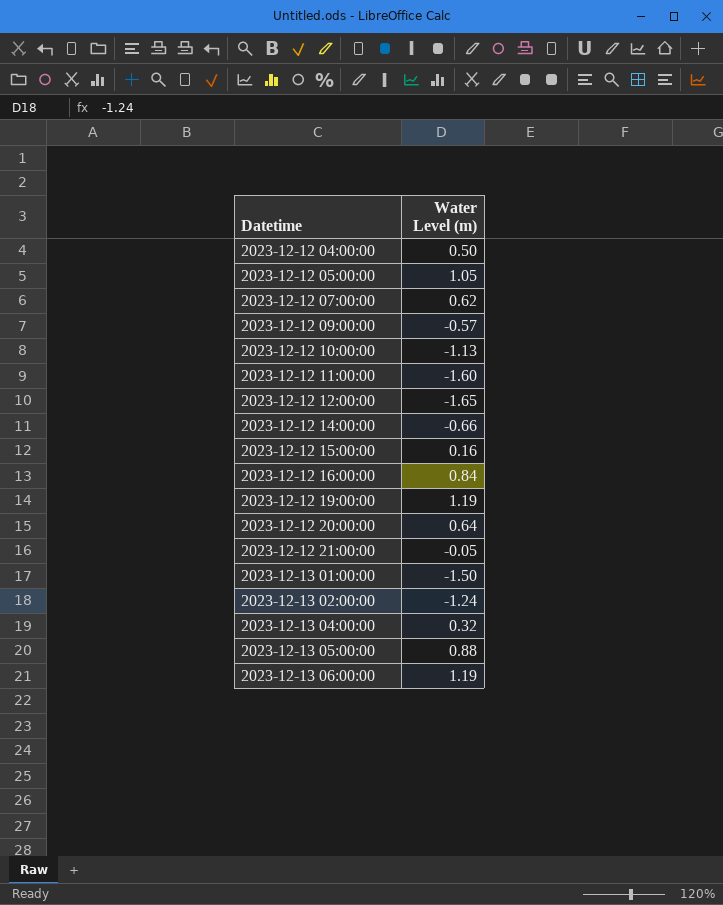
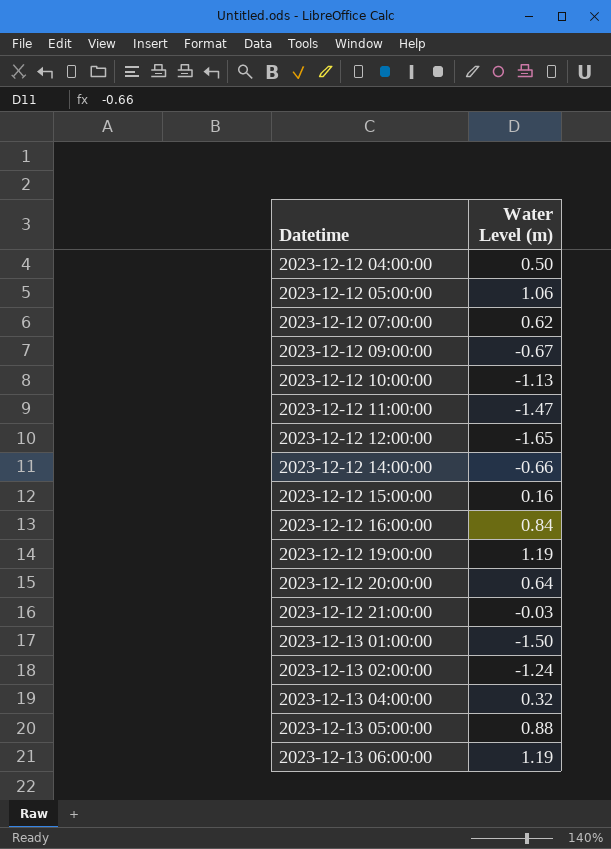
2023-12-12 05:00:00 | Water Level (m): 1.05 -> 1.06
2023-12-12 09:00:00 | Water Level (m): -0.57 -> -0.67
2023-12-12 11:00:00 | Water Level (m): -1.60 -> -1.47
2023-12-12 21:00:00 | Water Level (m): -0.05 -> -0.03

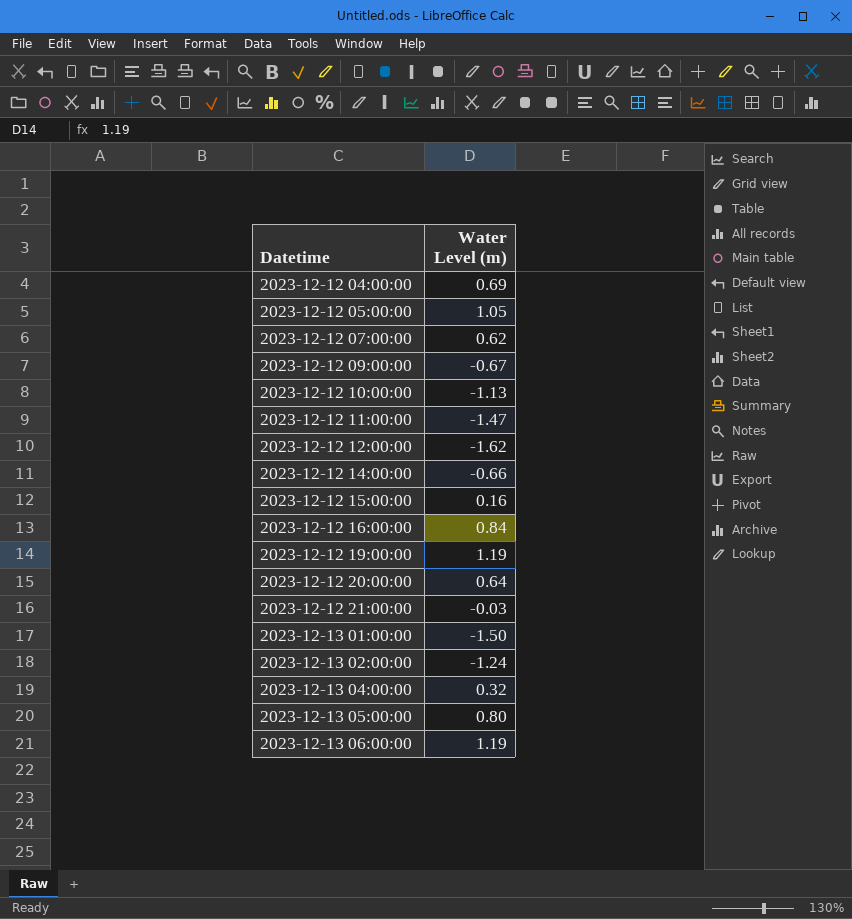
2023-12-12 04:00:00 | Water Level (m): 0.50 -> 0.69
2023-12-12 05:00:00 | Water Level (m): 1.06 -> 1.05
2023-12-12 12:00:00 | Water Level (m): -1.65 -> -1.62
2023-12-13 05:00:00 | Water Level (m): 0.88 -> 0.80

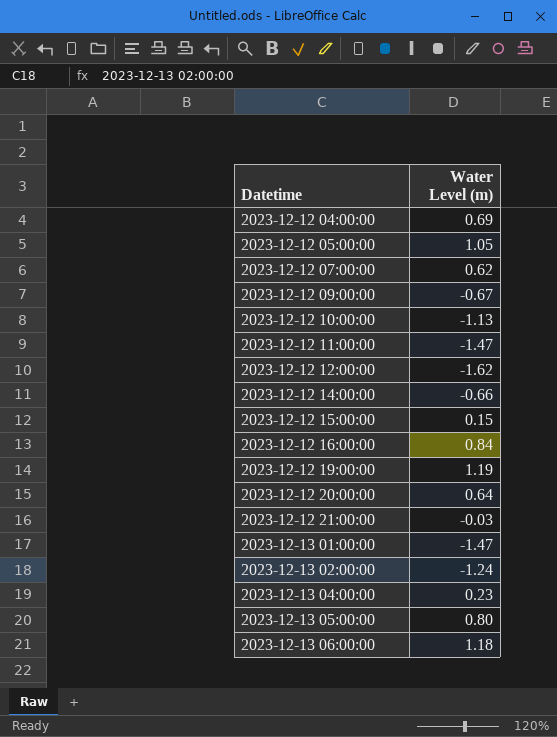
2023-12-12 15:00:00 | Water Level (m): 0.16 -> 0.15
2023-12-13 01:00:00 | Water Level (m): -1.50 -> -1.47
2023-12-13 04:00:00 | Water Level (m): 0.32 -> 0.23
2023-12-13 06:00:00 | Water Level (m): 1.19 -> 1.18

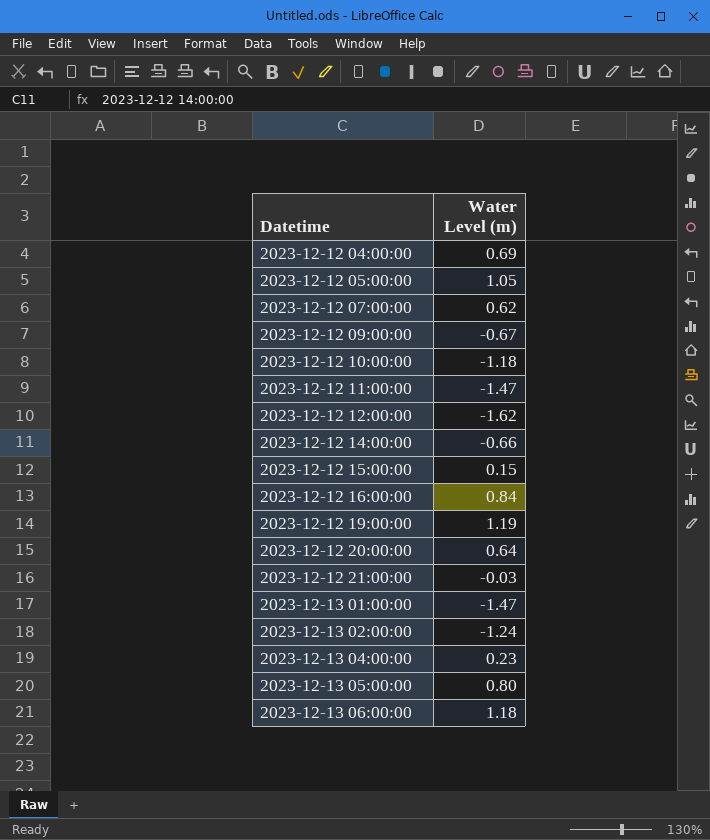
2023-12-12 10:00:00 | Water Level (m): -1.13 -> -1.18

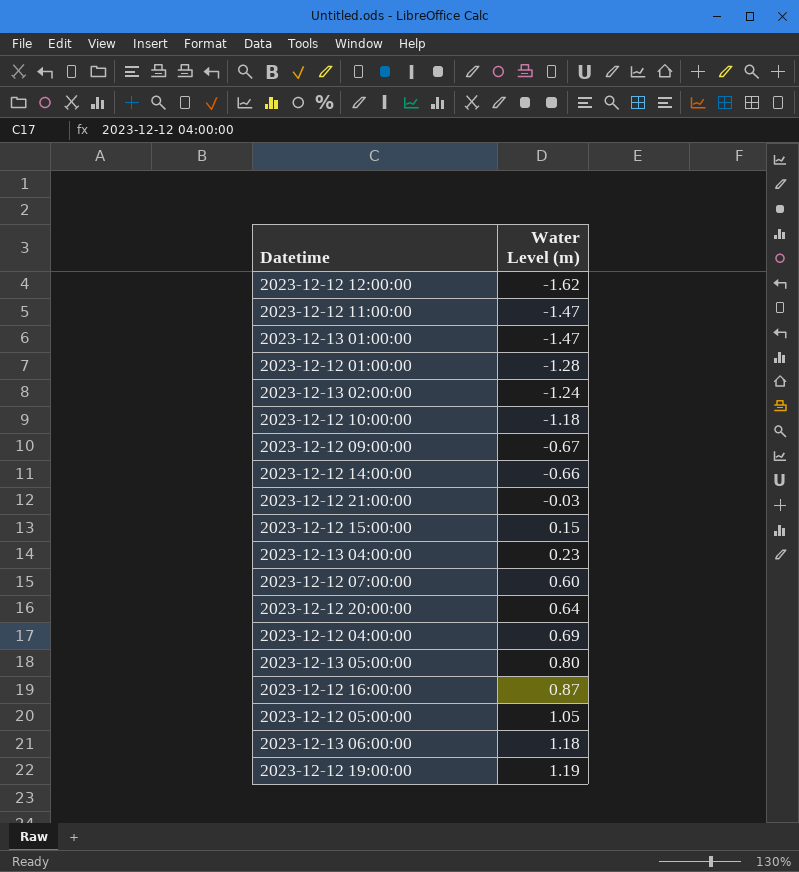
row order: Datetime ascending -> Water Level (m) ascending
row 2023-12-12 01:00:00: none -> -1.28
2023-12-12 07:00:00 | Water Level (m): 0.62 -> 0.60
2023-12-12 16:00:00 | Water Level (m): 0.84 -> 0.87

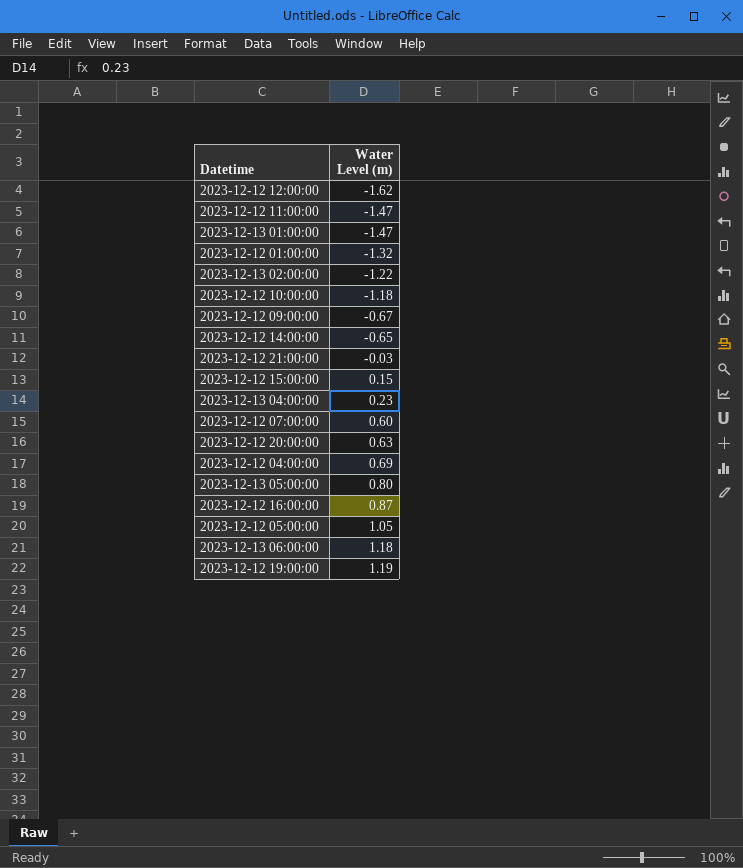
2023-12-12 01:00:00 | Water Level (m): -1.28 -> -1.32
2023-12-13 02:00:00 | Water Level (m): -1.24 -> -1.22
2023-12-12 14:00:00 | Water Level (m): -0.66 -> -0.65
2023-12-12 20:00:00 | Water Level (m): 0.64 -> 0.63

